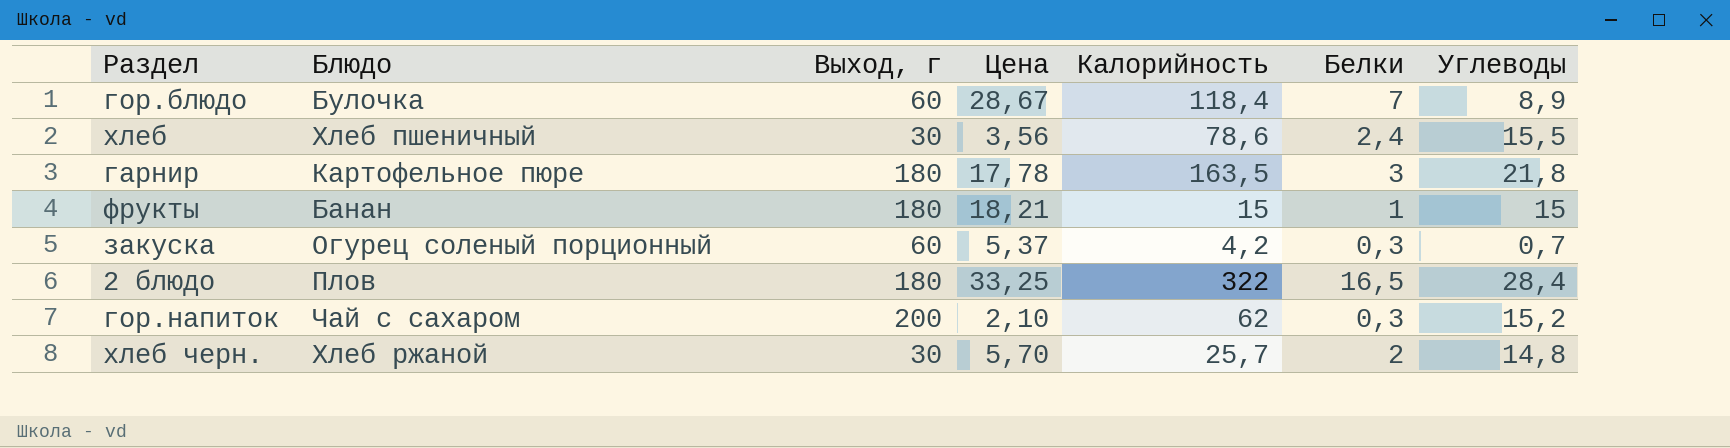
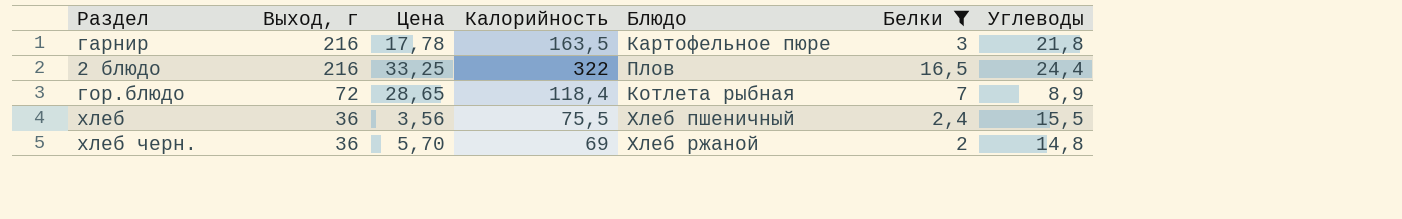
filter: none -> Белки >= 2
row order: none -> Выход, г descending
column Блюдо | position: 2 -> 5
гарнир | Выход, г: 180 -> 216
2 блюдо | Выход, г: 180 -> 216
2 блюдо | Углеводы: 28,4 -> 24,4
гор.блюдо | Выход, г: 60 -> 72
гор.блюдо | Цена: 28,67 -> 28,65
гор.блюдо | Блюдо: Булочка -> Котлета рыбная
хлеб | Выход, г: 30 -> 36
хлеб | Калорийность: 78,6 -> 75,5
хлеб черн. | Выход, г: 30 -> 36
хлеб черн. | Калорийность: 25,7 -> 69

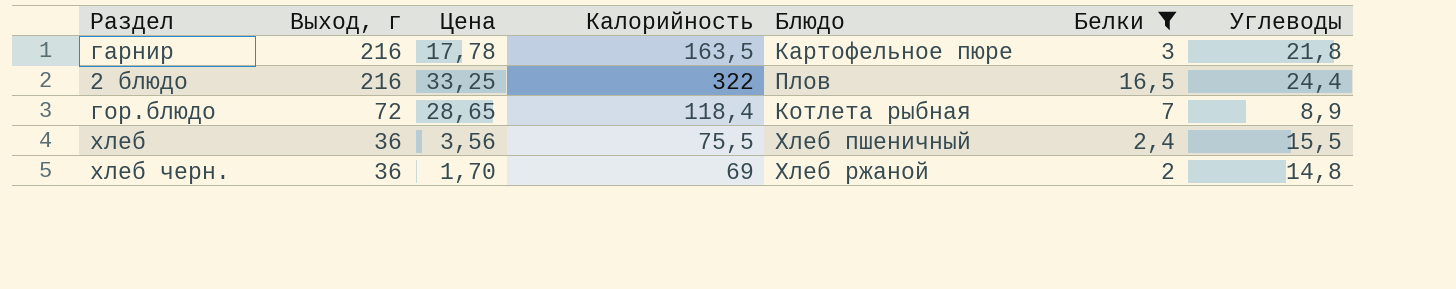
хлеб черн. | Цена: 5,70 -> 1,70

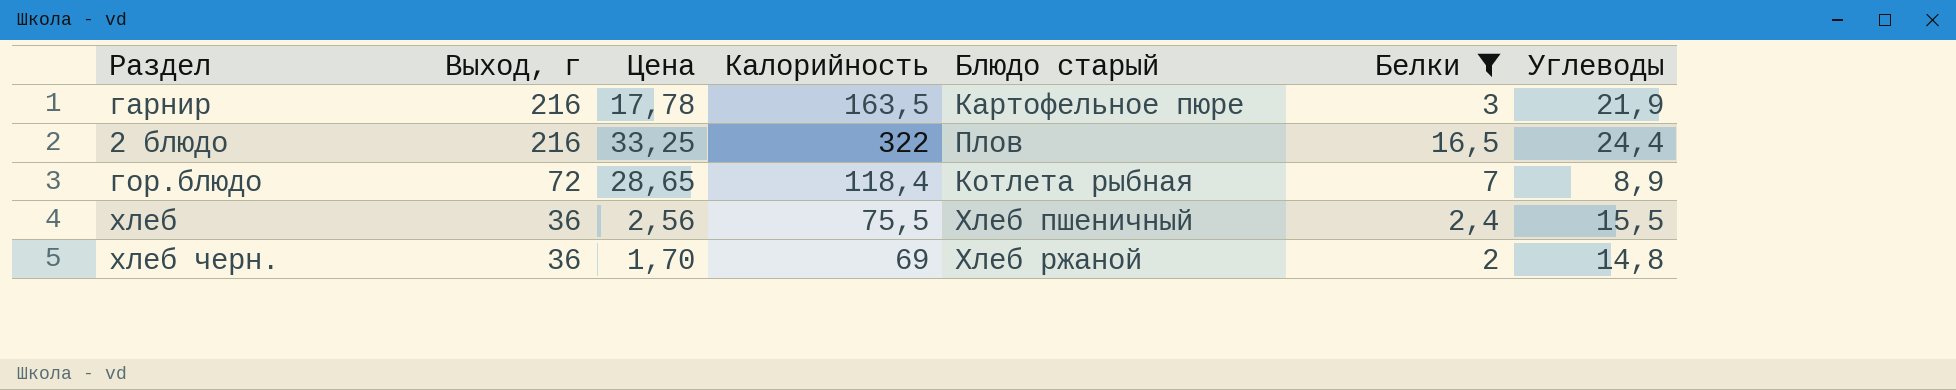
column name: Блюдо -> Блюдо старый
гарнир | Углеводы: 21,8 -> 21,9
хлеб | Цена: 3,56 -> 2,56

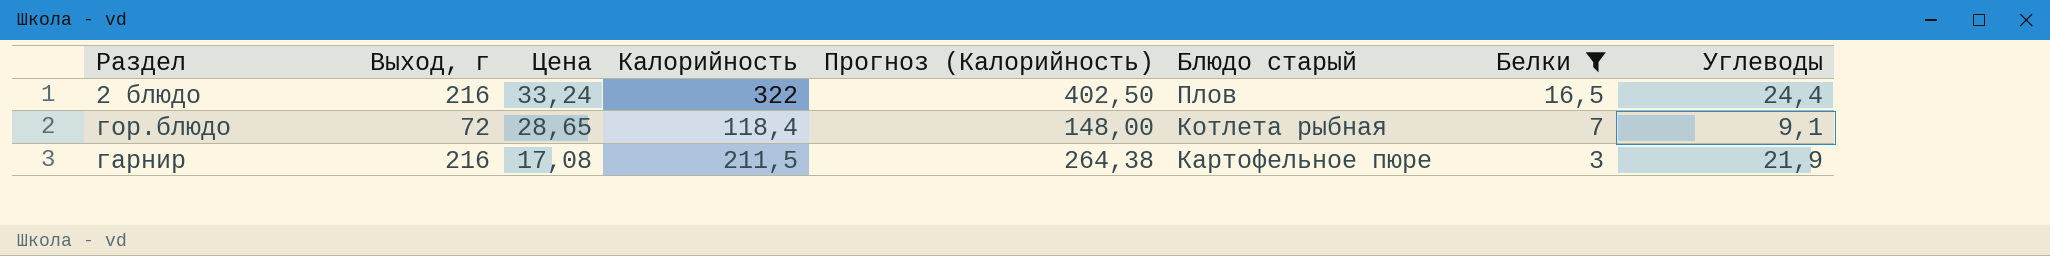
row order: Выход, г descending -> Цена descending
column Прогноз (Калорийность) | formula: none -> [Калорийность] * 1,25
row хлеб: 36 | 2,56 | 75,5 | Хлеб пшеничный | 2,4 | 15,5 -> none
row хлеб черн.: 36 | 1,70 | 69 | Хлеб ржаной | 2 | 14,8 -> none
2 блюдо | Цена: 33,25 -> 33,24
гор.блюдо | Углеводы: 8,9 -> 9,1
гарнир | Цена: 17,78 -> 17,08
гарнир | Калорийность: 163,5 -> 211,5

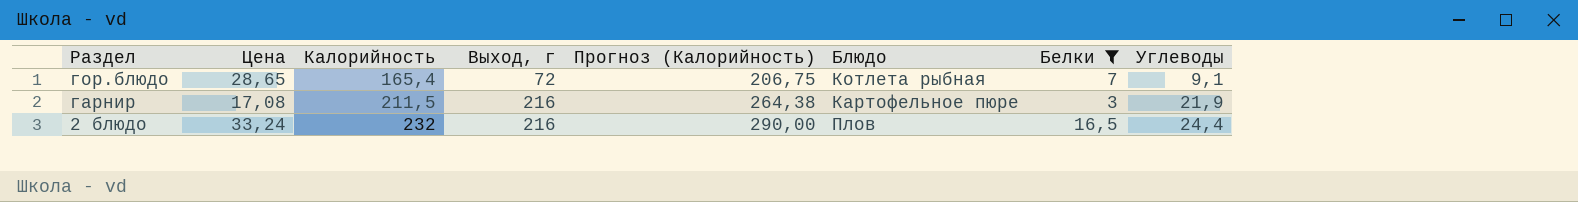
row order: Цена descending -> Раздел descending
column Выход, г | position: 2 -> 4
column name: Блюдо старый -> Блюдо
гор.блюдо | Калорийность: 118,4 -> 165,4
гор.блюдо | Прогноз (Калорийность): 148,00 -> 206,75
2 блюдо | Калорийность: 322 -> 232
2 блюдо | Прогноз (Калорийность): 402,50 -> 290,00

